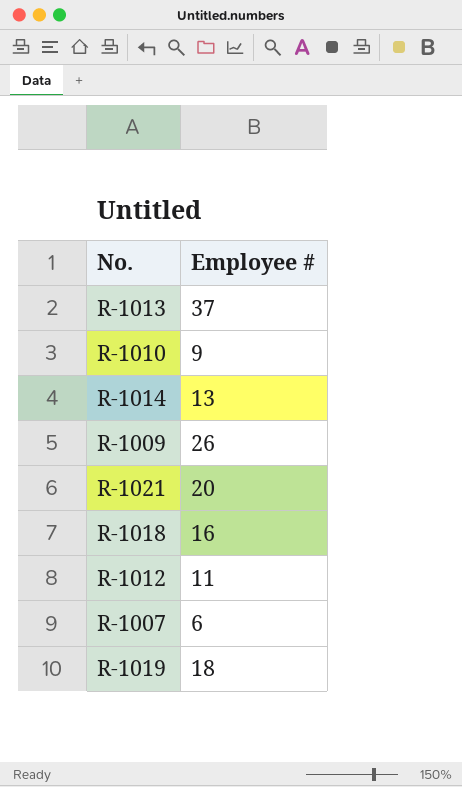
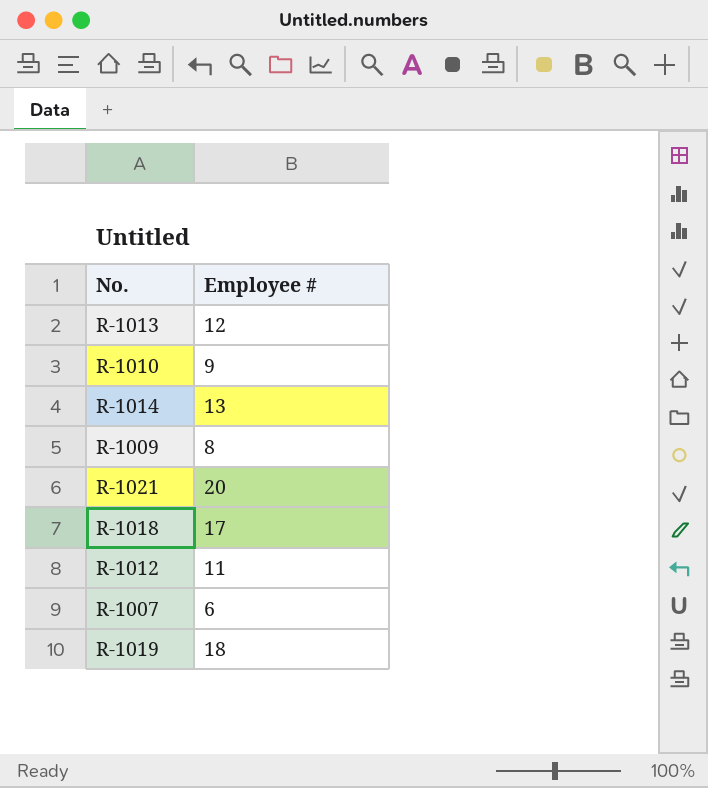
R-1013 | Employee #: 37 -> 12
R-1009 | Employee #: 26 -> 8
R-1018 | Employee #: 16 -> 17

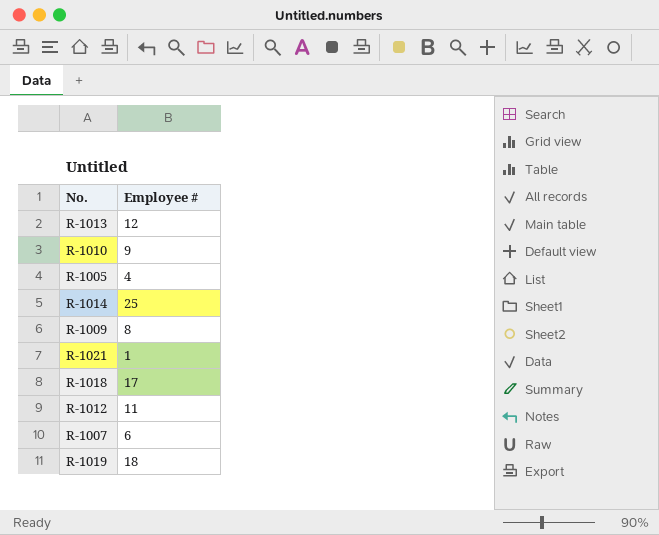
row R-1005: none -> 4
R-1014 | Employee #: 13 -> 25
R-1021 | Employee #: 20 -> 1

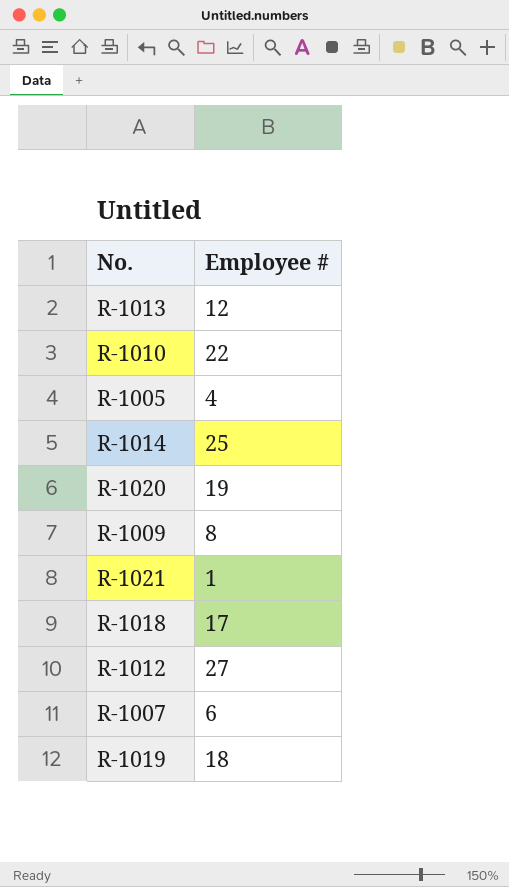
R-1010 | Employee #: 9 -> 22
row R-1020: none -> 19
R-1012 | Employee #: 11 -> 27

